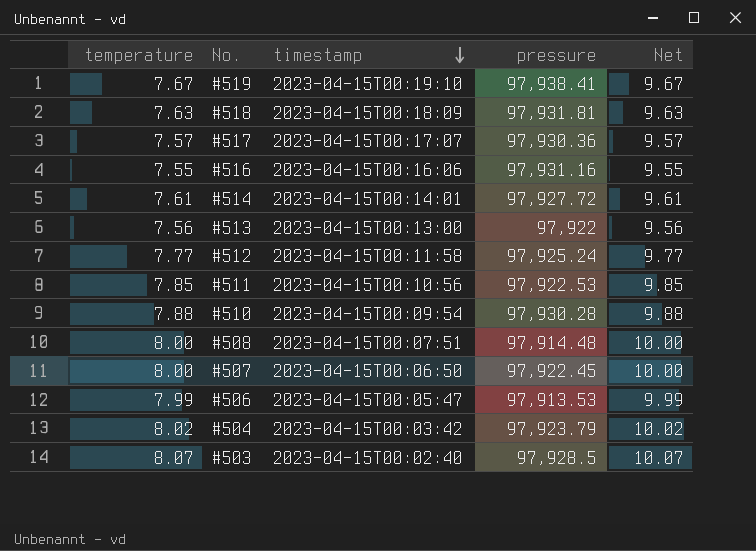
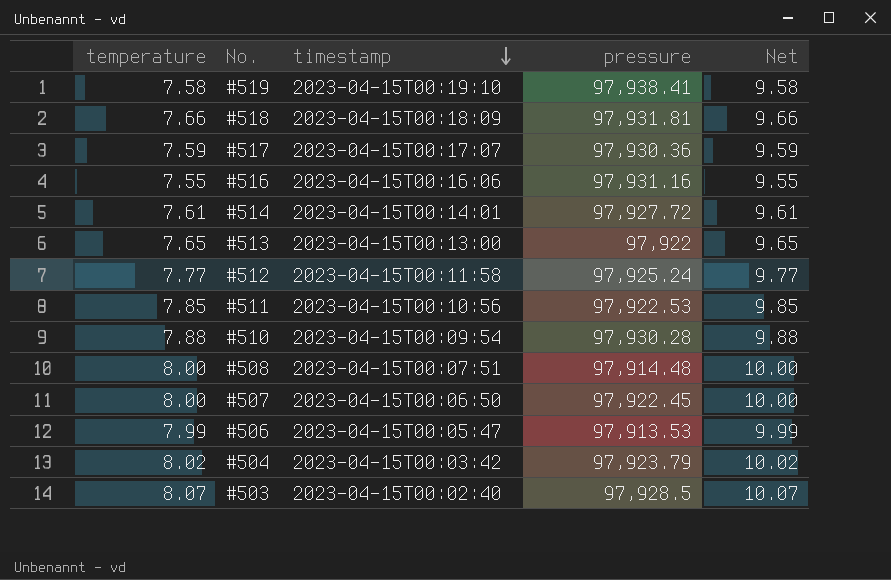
#519 | temperature: 7.67 -> 7.58
#519 | Net: 9.67 -> 9.58
#518 | temperature: 7.63 -> 7.66
#518 | Net: 9.63 -> 9.66
#517 | temperature: 7.57 -> 7.59
#517 | Net: 9.57 -> 9.59
#513 | temperature: 7.56 -> 7.65
#513 | Net: 9.56 -> 9.65

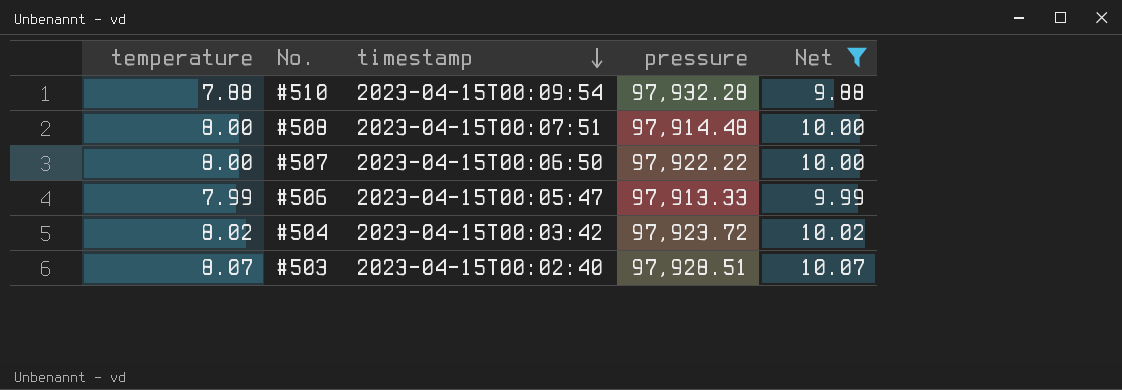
filter: none -> Net >= 9.88
#510 | pressure: 97,930.28 -> 97,932.28
#507 | pressure: 97,922.45 -> 97,922.22
#506 | pressure: 97,913.53 -> 97,913.33
#504 | pressure: 97,923.79 -> 97,923.72
#503 | pressure: 97,928.5 -> 97,928.51

